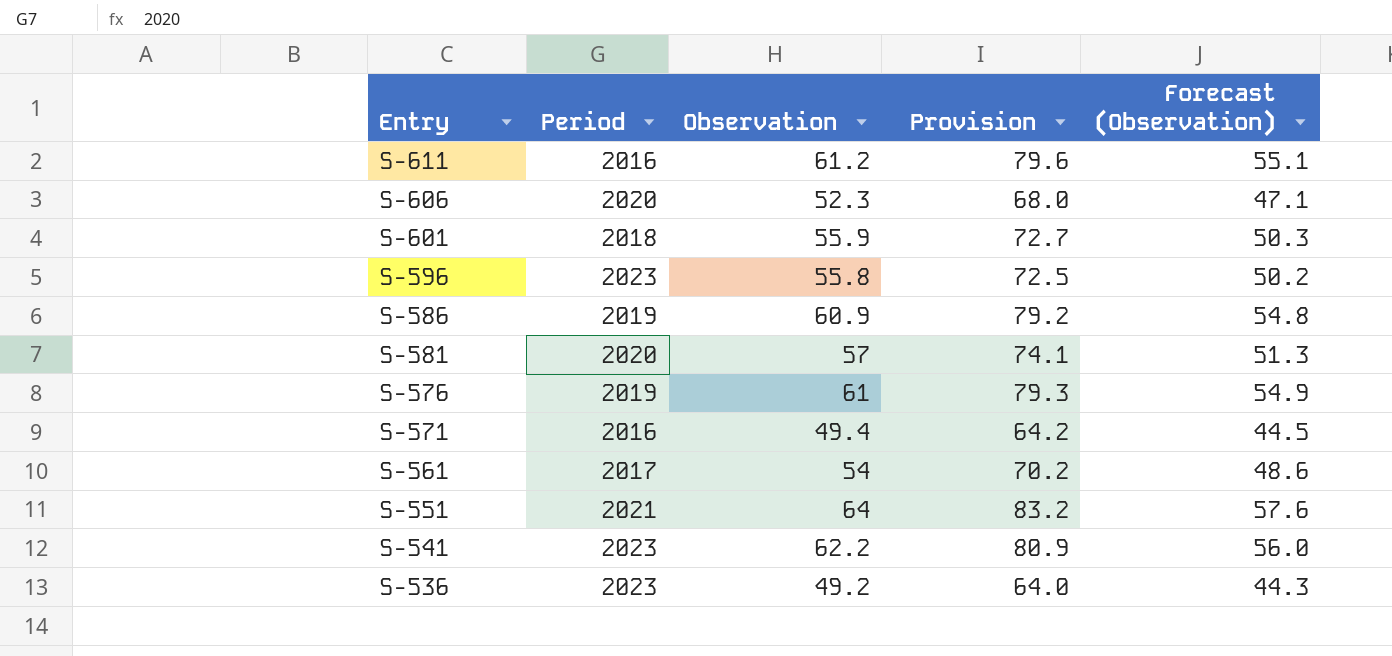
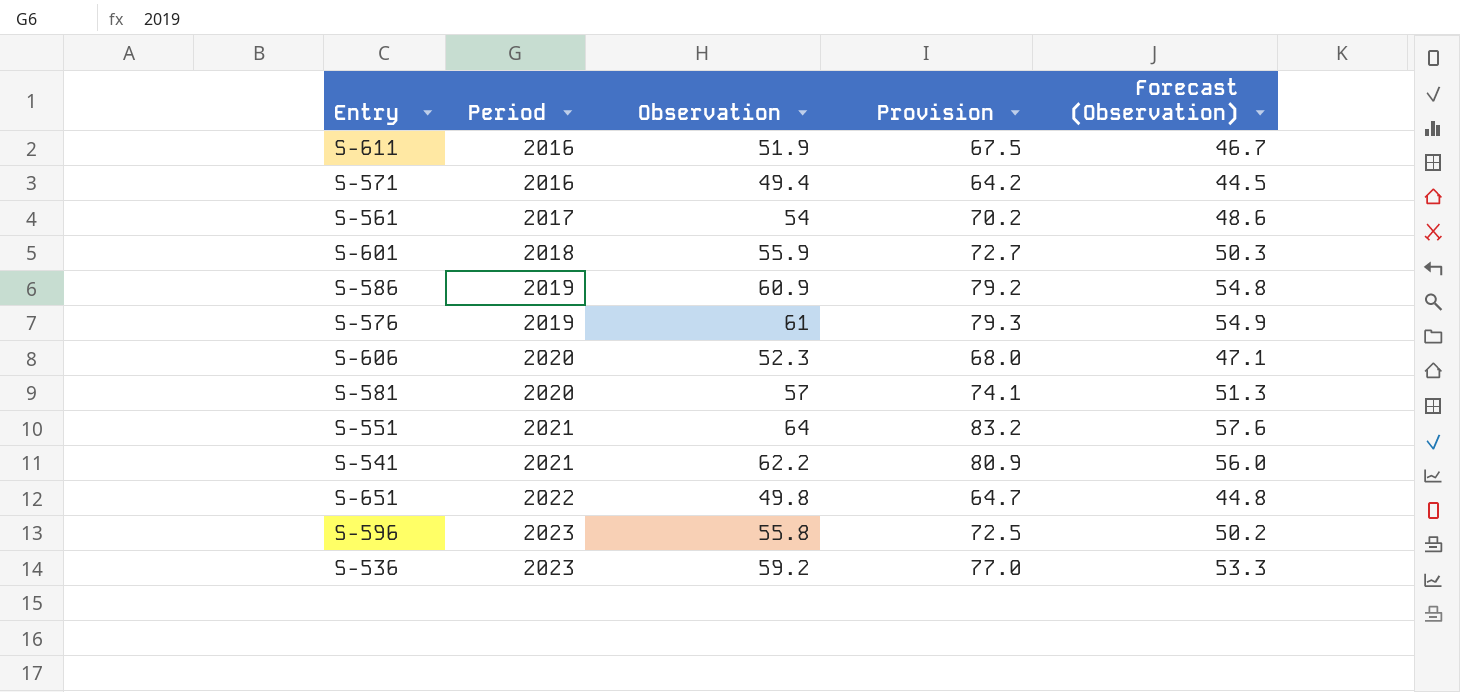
row order: Entry descending -> Period ascending
S-611 | Observation: 61.2 -> 51.9
S-611 | Provision: 79.6 -> 67.5
S-611 | Forecast (Observation): 55.1 -> 46.7
S-541 | Period: 2023 -> 2021
row S-651: none -> 2022 | 49.8 | 64.7 | 44.8
S-536 | Observation: 49.2 -> 59.2
S-536 | Provision: 64.0 -> 77.0
S-536 | Forecast (Observation): 44.3 -> 53.3

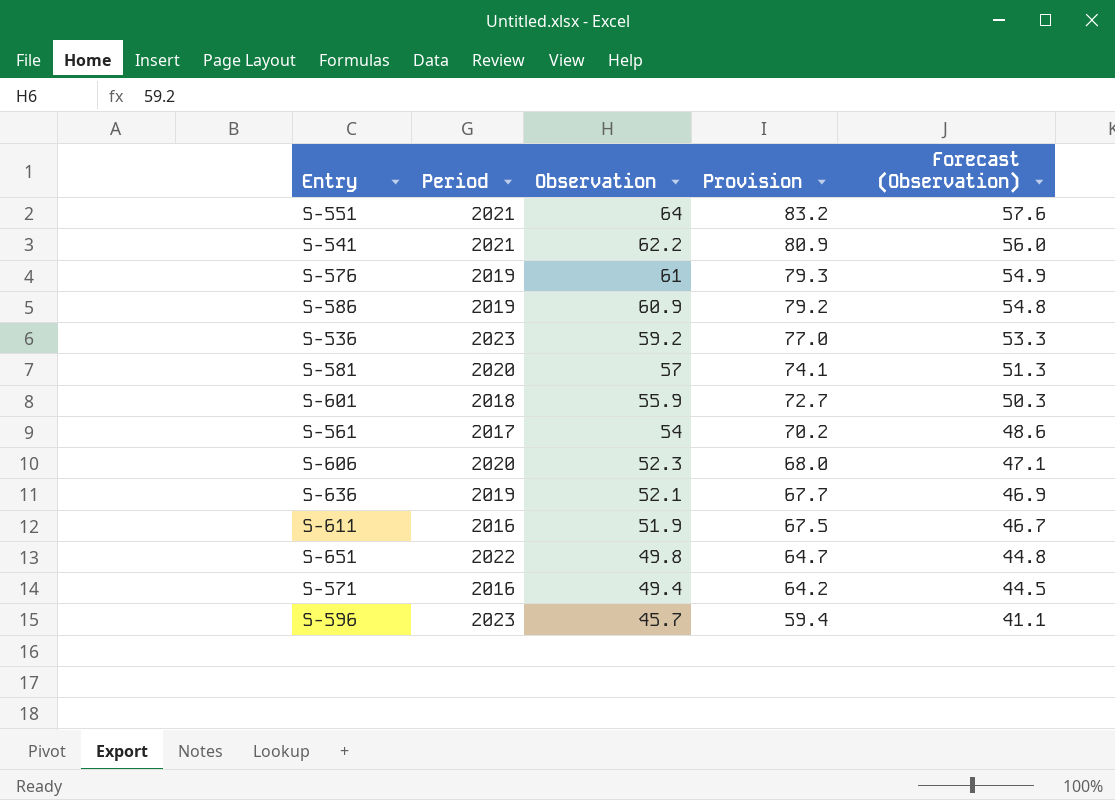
row order: Period ascending -> Observation descending
row S-636: none -> 2019 | 52.1 | 67.7 | 46.9
S-596 | Observation: 55.8 -> 45.7
S-596 | Provision: 72.5 -> 59.4
S-596 | Forecast (Observation): 50.2 -> 41.1

